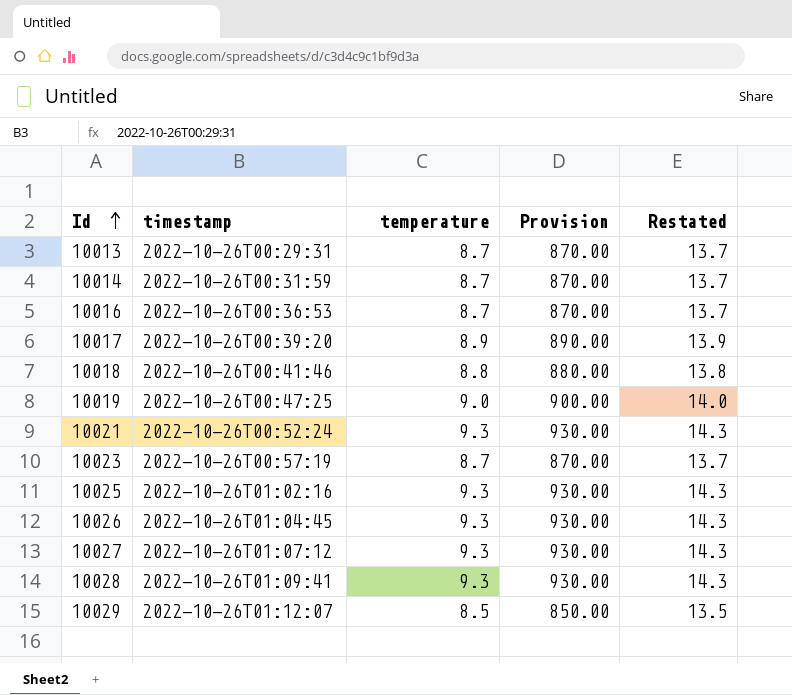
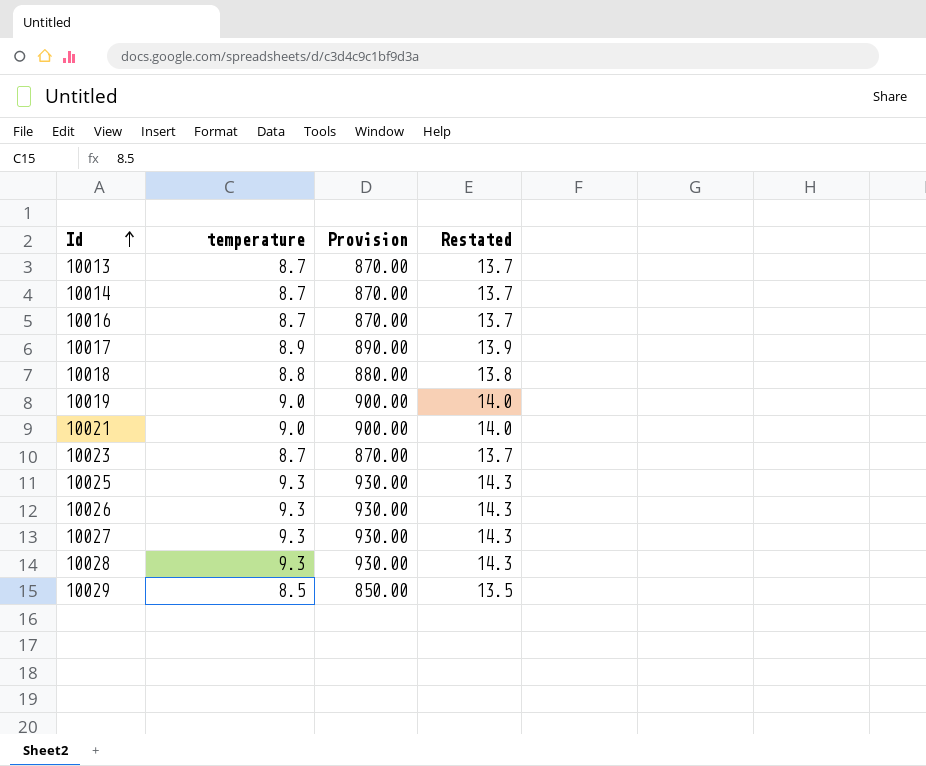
column timestamp | position: 2 -> none
10021 | temperature: 9.3 -> 9.0
10021 | Provision: 930.00 -> 900.00
10021 | Restated: 14.3 -> 14.0

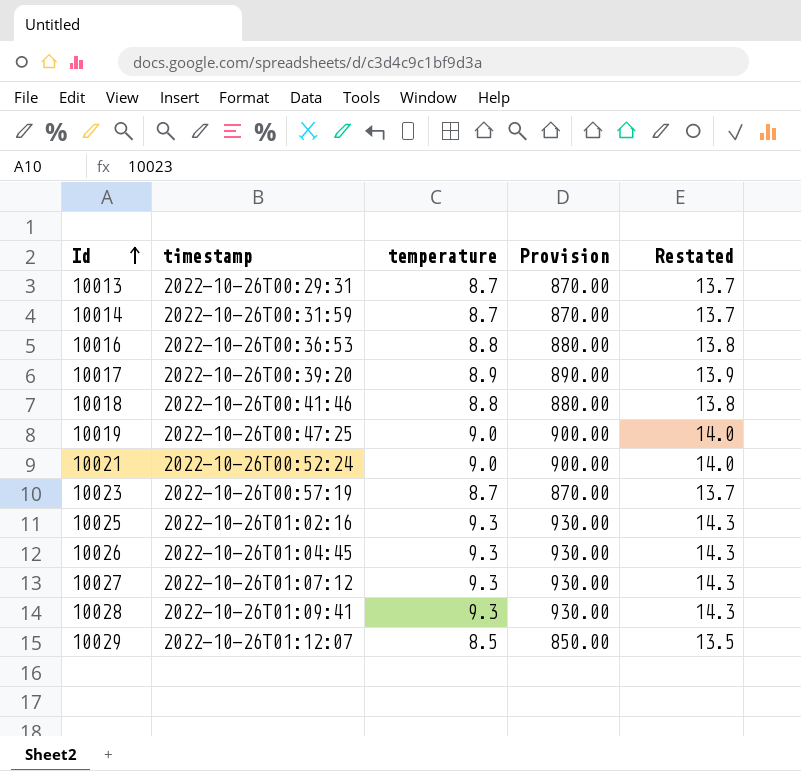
column timestamp | position: none -> 2
10016 | temperature: 8.7 -> 8.8
10016 | Provision: 870.00 -> 880.00
10016 | Restated: 13.7 -> 13.8

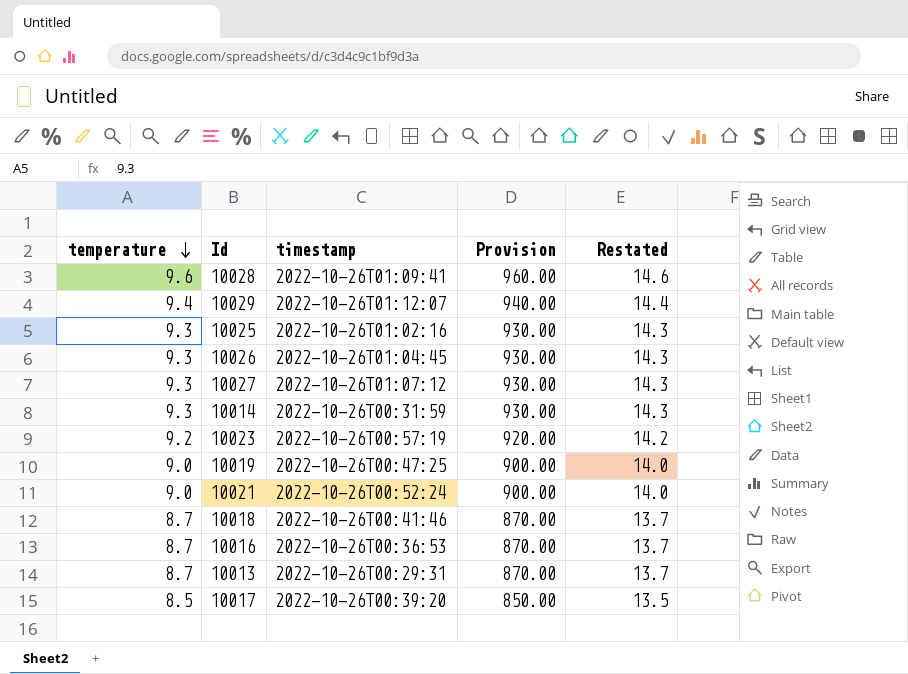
row order: Id ascending -> temperature descending
column temperature | position: 3 -> 1
10028 | temperature: 9.3 -> 9.6
10028 | Provision: 930.00 -> 960.00
10028 | Restated: 14.3 -> 14.6
10029 | temperature: 8.5 -> 9.4
10029 | Provision: 850.00 -> 940.00
10029 | Restated: 13.5 -> 14.4
10014 | temperature: 8.7 -> 9.3
10014 | Provision: 870.00 -> 930.00
10014 | Restated: 13.7 -> 14.3
10023 | temperature: 8.7 -> 9.2
10023 | Provision: 870.00 -> 920.00
10023 | Restated: 13.7 -> 14.2
10018 | temperature: 8.8 -> 8.7
10018 | Provision: 880.00 -> 870.00
10018 | Restated: 13.8 -> 13.7
10016 | temperature: 8.8 -> 8.7
10016 | Provision: 880.00 -> 870.00
10016 | Restated: 13.8 -> 13.7
10017 | temperature: 8.9 -> 8.5
10017 | Provision: 890.00 -> 850.00
10017 | Restated: 13.9 -> 13.5

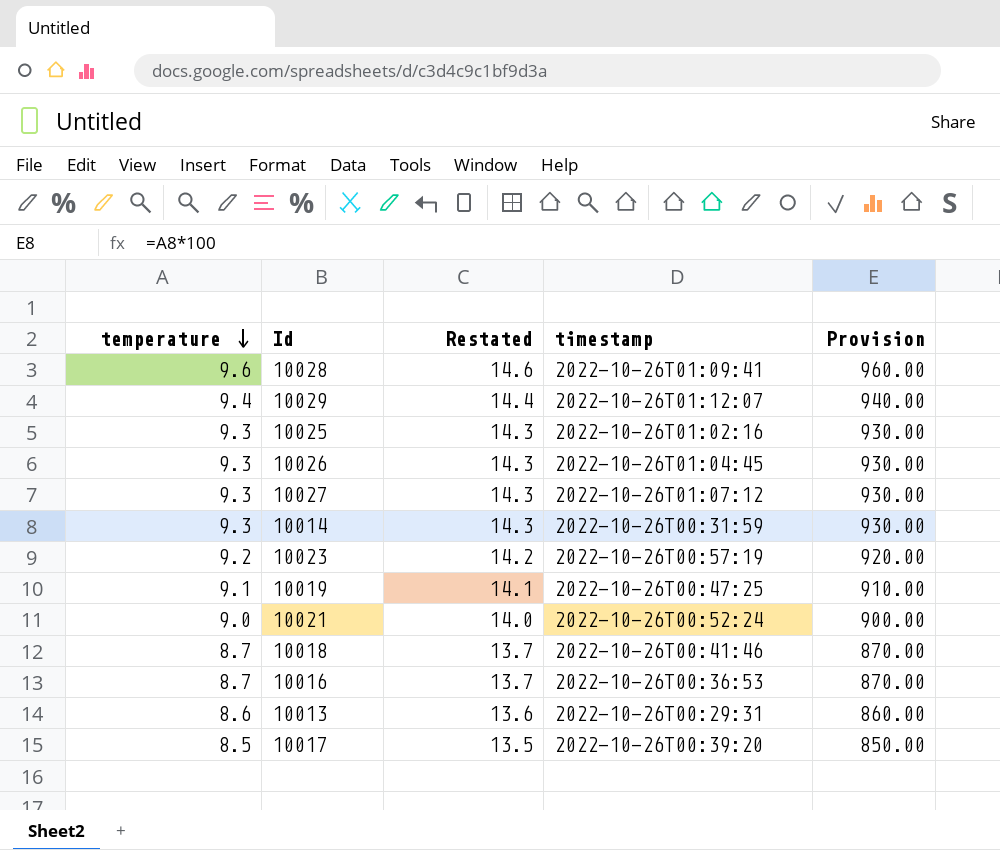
column Restated | position: 5 -> 3
10019 | temperature: 9.0 -> 9.1
10019 | Restated: 14.0 -> 14.1
10019 | Provision: 900.00 -> 910.00
10013 | temperature: 8.7 -> 8.6
10013 | Restated: 13.7 -> 13.6
10013 | Provision: 870.00 -> 860.00

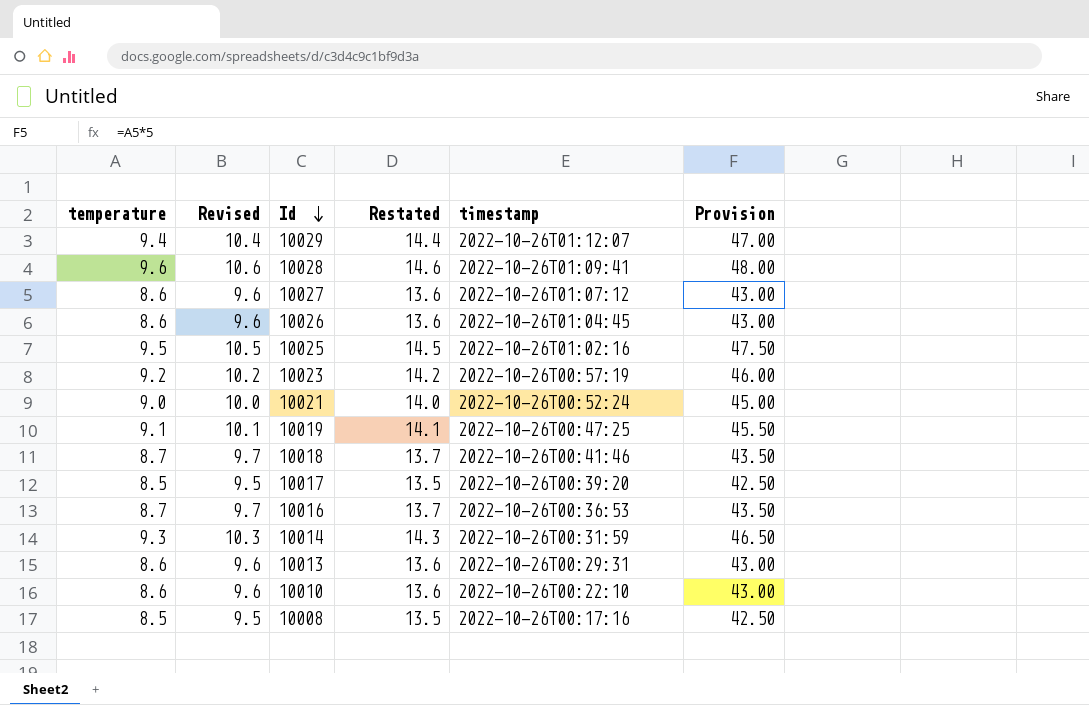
row order: temperature descending -> Id descending
column Revised | formula: none -> [temperature] + 1
column Provision | formula: [temperature] * 100 -> [temperature] * 5
10027 | temperature: 9.3 -> 8.6
10027 | Restated: 14.3 -> 13.6
10026 | temperature: 9.3 -> 8.6
10026 | Restated: 14.3 -> 13.6
10025 | temperature: 9.3 -> 9.5
10025 | Restated: 14.3 -> 14.5
row 10010: none -> 8.6 | 9.6 | 13.6 | 2022-10-26T00:22:10 | 43.00
row 10008: none -> 8.5 | 9.5 | 13.5 | 2022-10-26T00:17:16 | 42.50

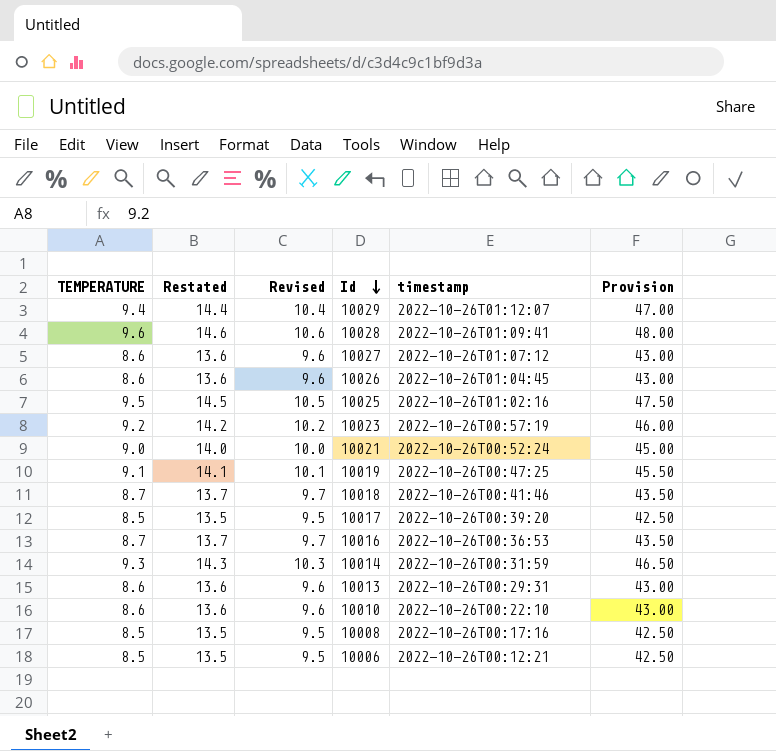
column name: temperature -> TEMPERATURE
column Restated | position: 4 -> 2
row 10006: none -> 8.5 | 13.5 | 9.5 | 2022-10-26T00:12:21 | 42.50

